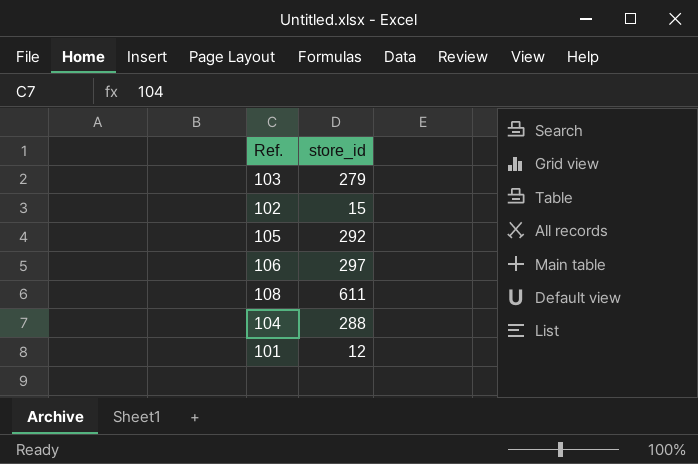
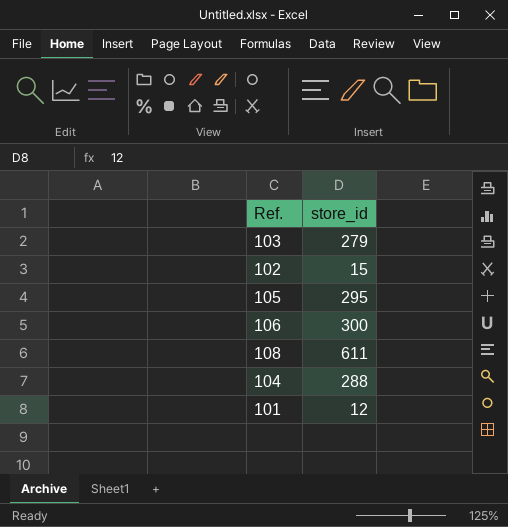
105 | store_id: 292 -> 295
106 | store_id: 297 -> 300

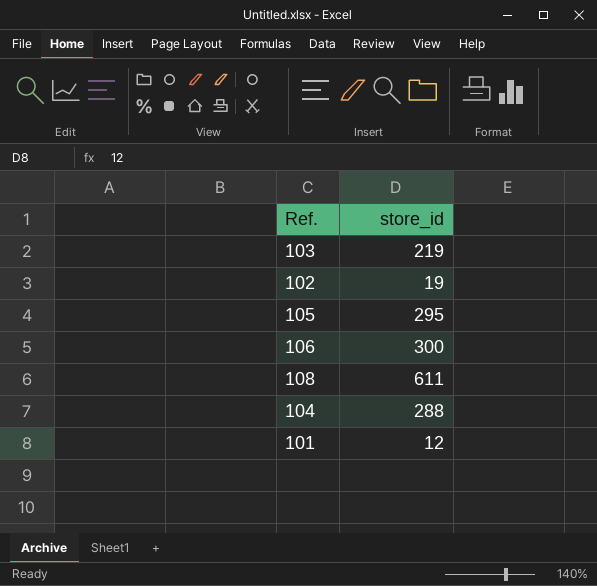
103 | store_id: 279 -> 219
102 | store_id: 15 -> 19

